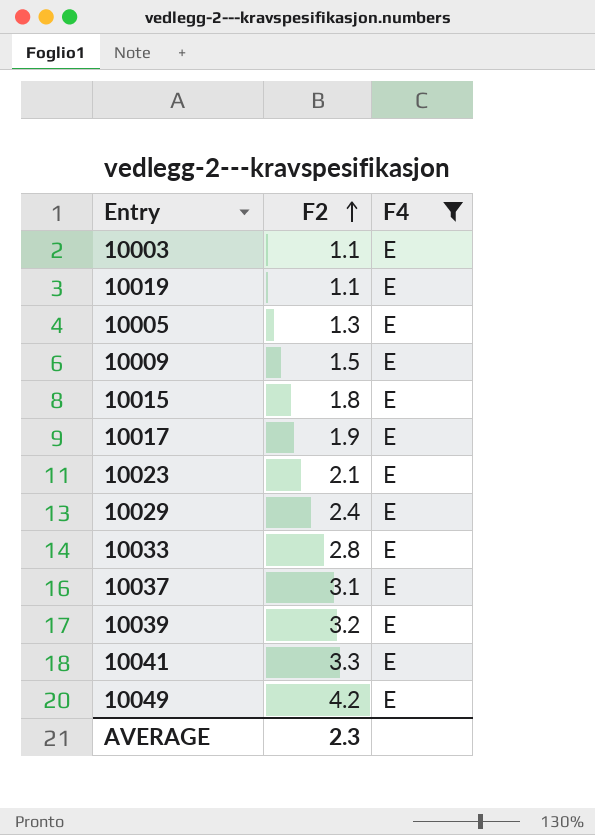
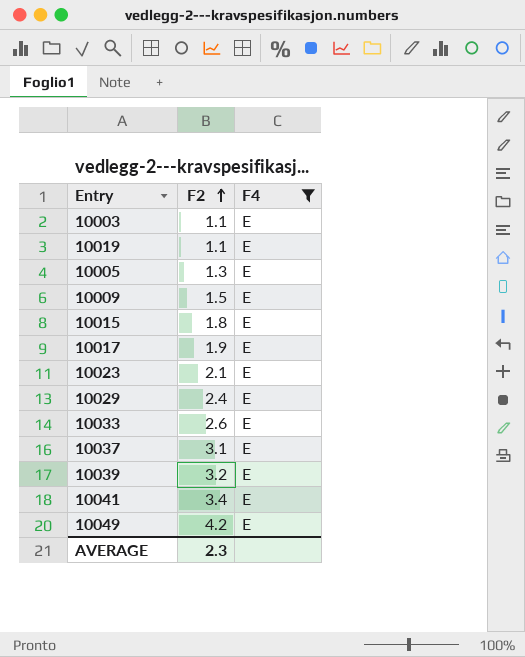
10033 | F2: 2.8 -> 2.6
10041 | F2: 3.3 -> 3.4

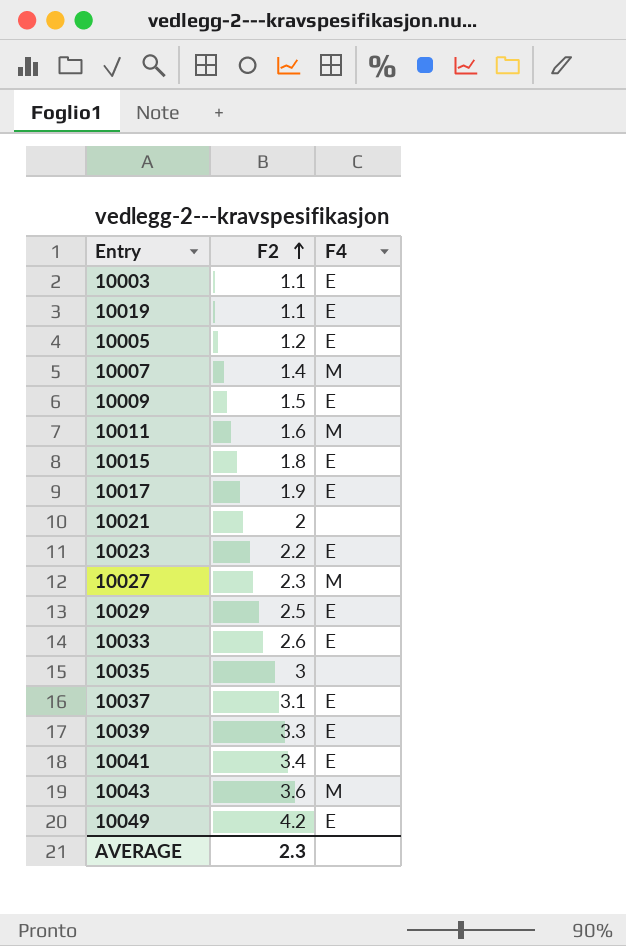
filter: F4 = E -> none
10005 | F2: 1.3 -> 1.2
10023 | F2: 2.1 -> 2.2
10029 | F2: 2.4 -> 2.5
10039 | F2: 3.2 -> 3.3

